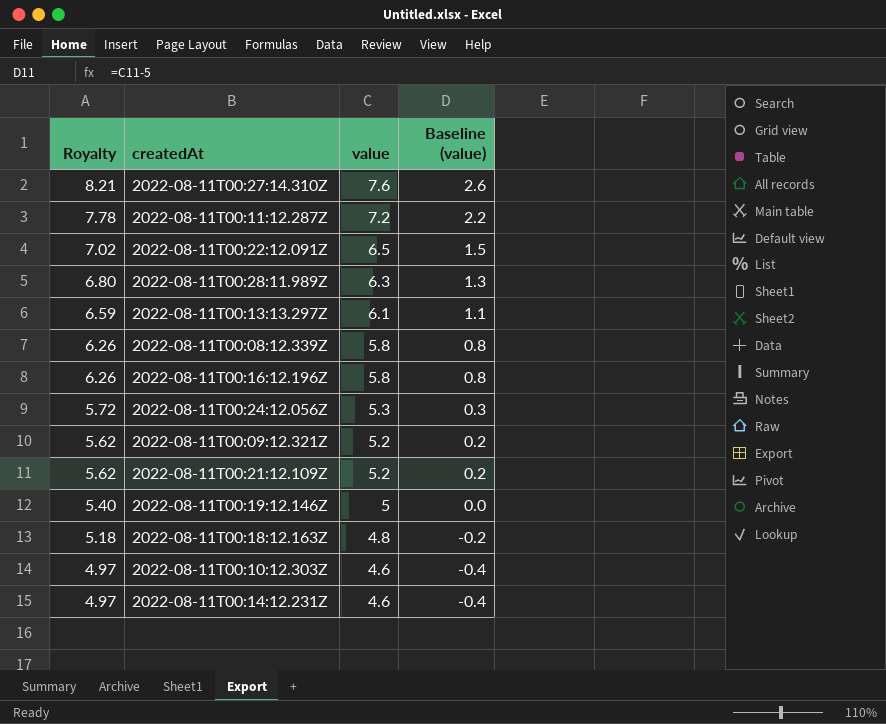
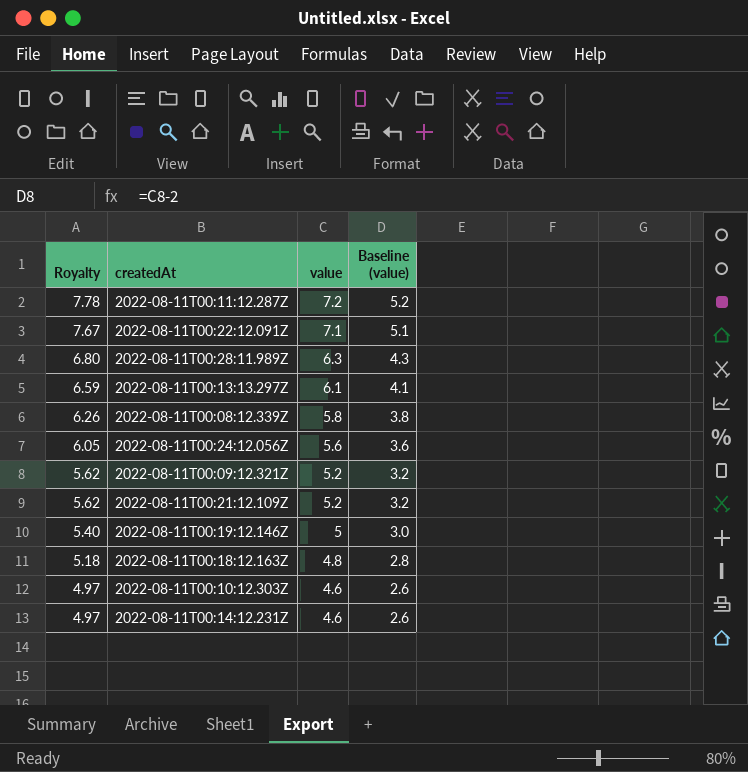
column Baseline (value) | formula: [value] - 5 -> [value] - 2
row 2022-08-11T00:27:14.310Z: 8.21 | 7.6 | 2.6 -> none
row 2022-08-11T00:16:12.196Z: 6.26 | 5.8 | 0.8 -> none
2022-08-11T00:22:12.091Z | Royalty: 7.02 -> 7.67
2022-08-11T00:22:12.091Z | value: 6.5 -> 7.1
2022-08-11T00:24:12.056Z | Royalty: 5.72 -> 6.05
2022-08-11T00:24:12.056Z | value: 5.3 -> 5.6

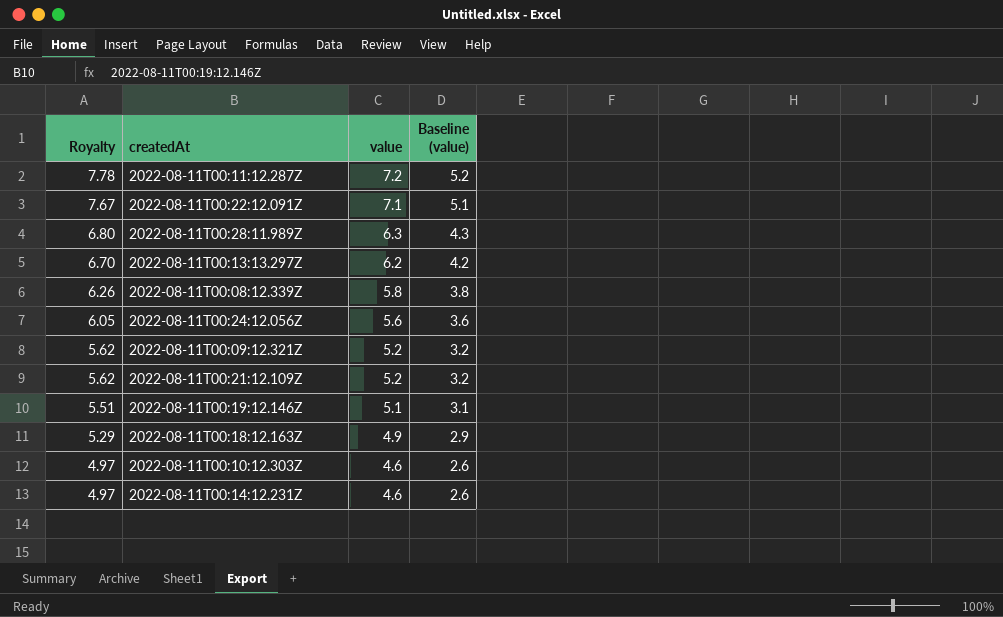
2022-08-11T00:13:13.297Z | Royalty: 6.59 -> 6.70
2022-08-11T00:13:13.297Z | value: 6.1 -> 6.2
2022-08-11T00:13:13.297Z | Baseline (value): 4.1 -> 4.2
2022-08-11T00:19:12.146Z | Royalty: 5.40 -> 5.51
2022-08-11T00:19:12.146Z | value: 5 -> 5.1
2022-08-11T00:19:12.146Z | Baseline (value): 3.0 -> 3.1
2022-08-11T00:18:12.163Z | Royalty: 5.18 -> 5.29
2022-08-11T00:18:12.163Z | value: 4.8 -> 4.9
2022-08-11T00:18:12.163Z | Baseline (value): 2.8 -> 2.9

